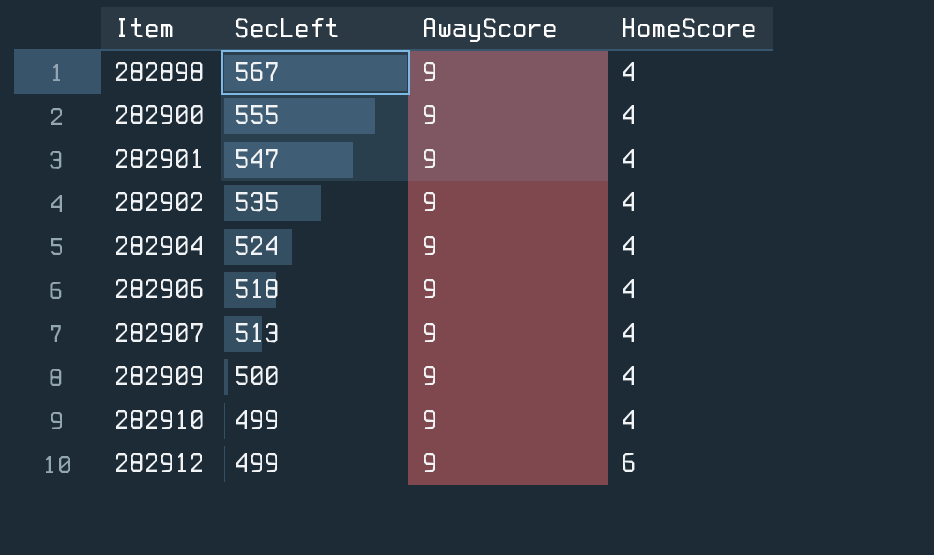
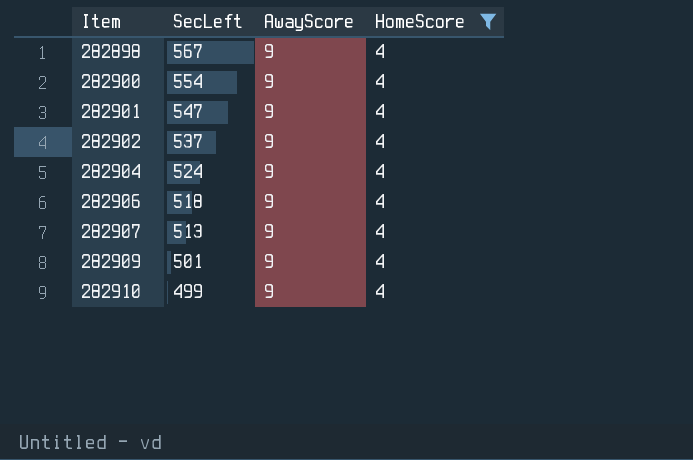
filter: none -> HomeScore = 4
282900 | SecLeft: 555 -> 554
282902 | SecLeft: 535 -> 537
282909 | SecLeft: 500 -> 501

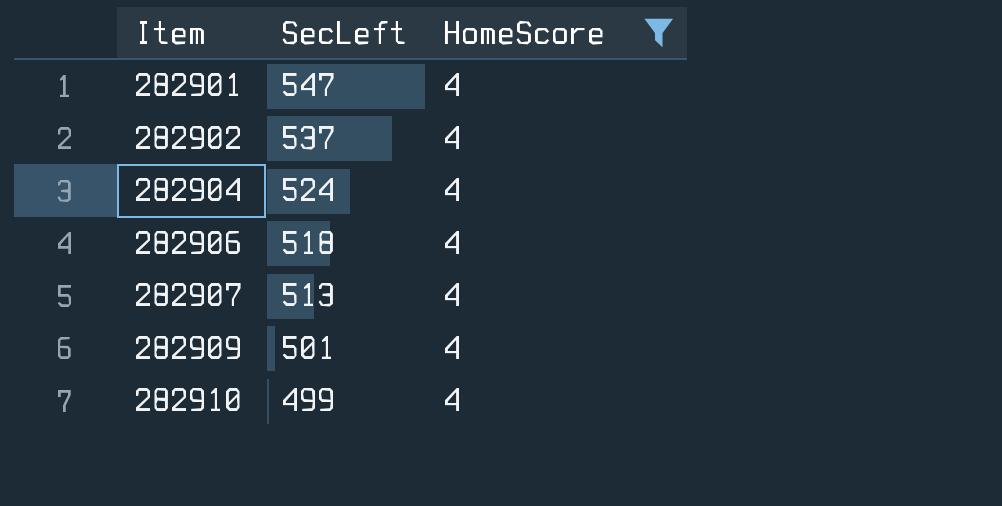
column AwayScore | position: 3 -> none
row 282898: 567 | 9 | 4 -> none
row 282900: 554 | 9 | 4 -> none

